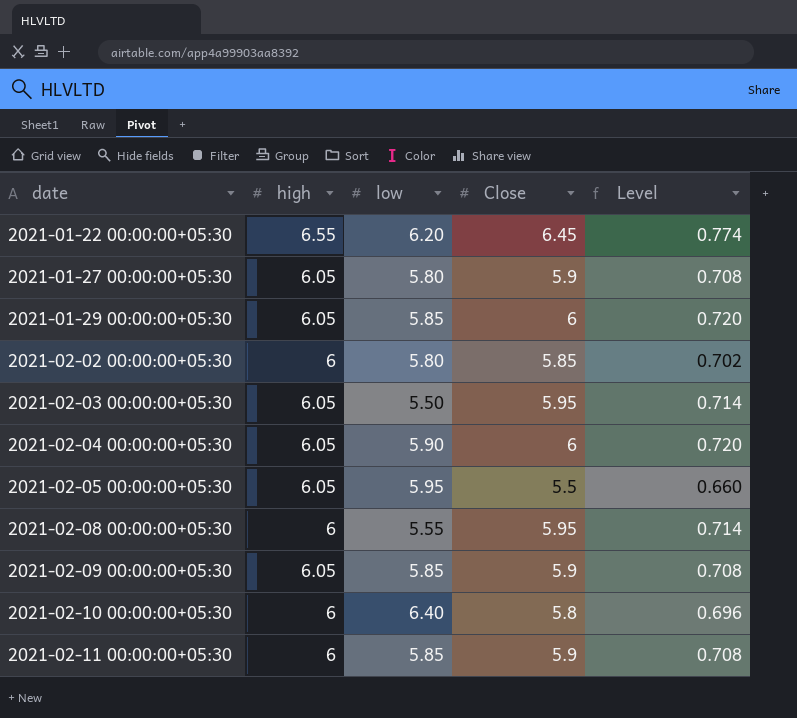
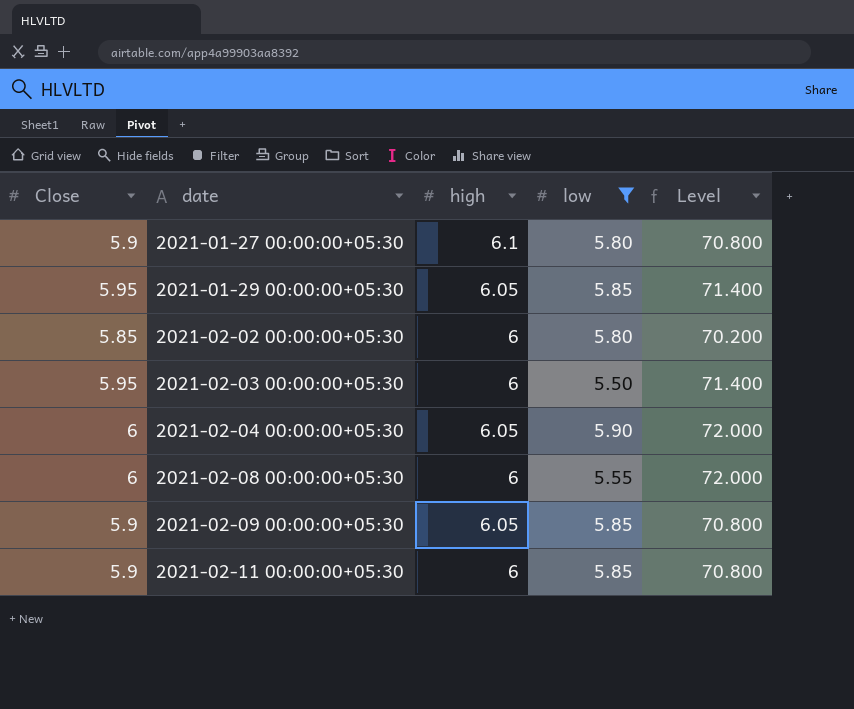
filter: none -> low <= 5.90
column Close | position: 4 -> 1
column Level | formula: [Close] * 0.12 -> [Close] * 12
2021-01-27 00:00:00+05:30 | high: 6.05 -> 6.1
2021-01-29 00:00:00+05:30 | Close: 6 -> 5.95
2021-02-03 00:00:00+05:30 | high: 6.05 -> 6
2021-02-08 00:00:00+05:30 | Close: 5.95 -> 6

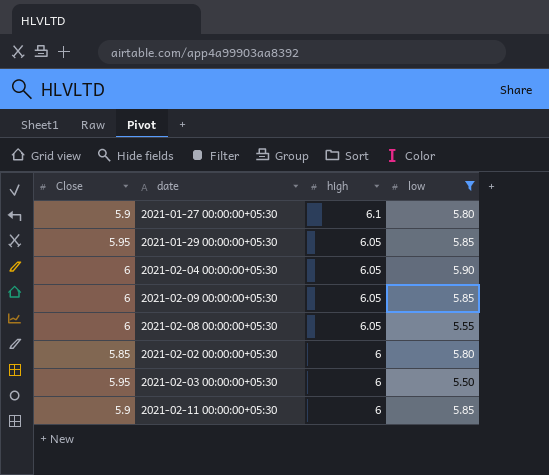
row order: date ascending -> high descending
column Level | formula: [Close] * 12 -> none
2021-02-09 00:00:00+05:30 | Close: 5.9 -> 6
2021-02-08 00:00:00+05:30 | high: 6 -> 6.05

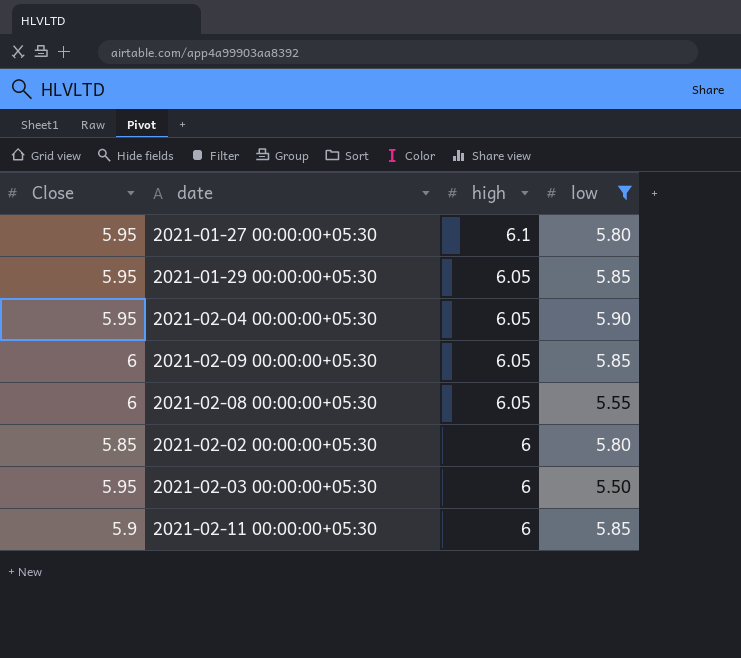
2021-01-27 00:00:00+05:30 | Close: 5.9 -> 5.95
2021-02-04 00:00:00+05:30 | Close: 6 -> 5.95

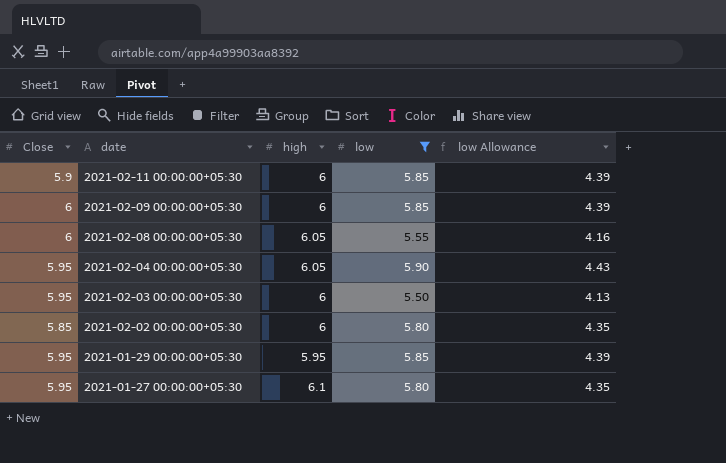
row order: high descending -> date descending
column low Allowance | formula: none -> [low] * 0.75
2021-02-09 00:00:00+05:30 | high: 6.05 -> 6
2021-01-29 00:00:00+05:30 | high: 6.05 -> 5.95

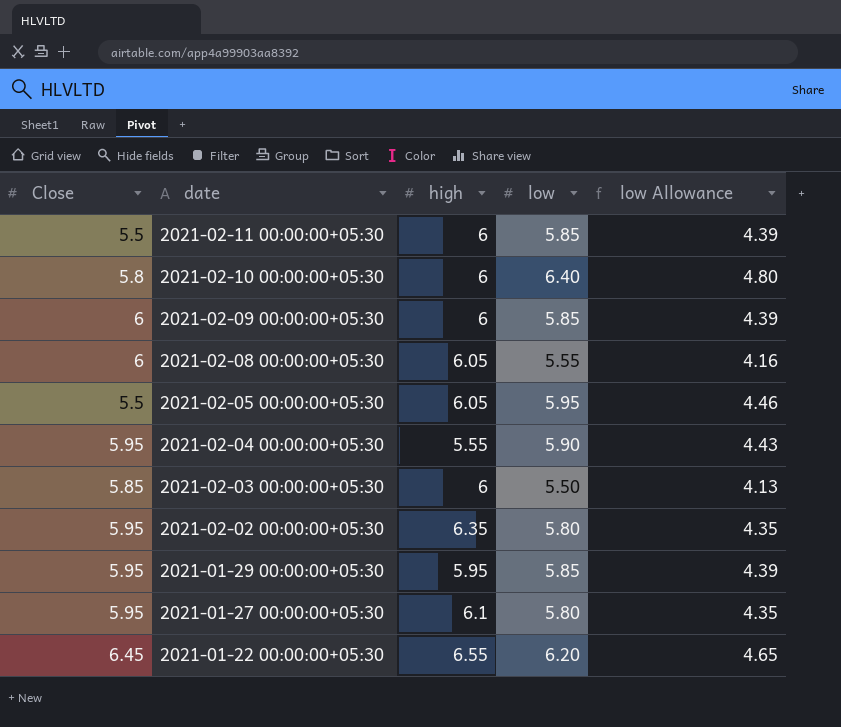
filter: low <= 5.90 -> none
2021-02-11 00:00:00+05:30 | Close: 5.9 -> 5.5
2021-02-04 00:00:00+05:30 | high: 6.05 -> 5.55
2021-02-03 00:00:00+05:30 | Close: 5.95 -> 5.85
2021-02-02 00:00:00+05:30 | Close: 5.85 -> 5.95
2021-02-02 00:00:00+05:30 | high: 6 -> 6.35

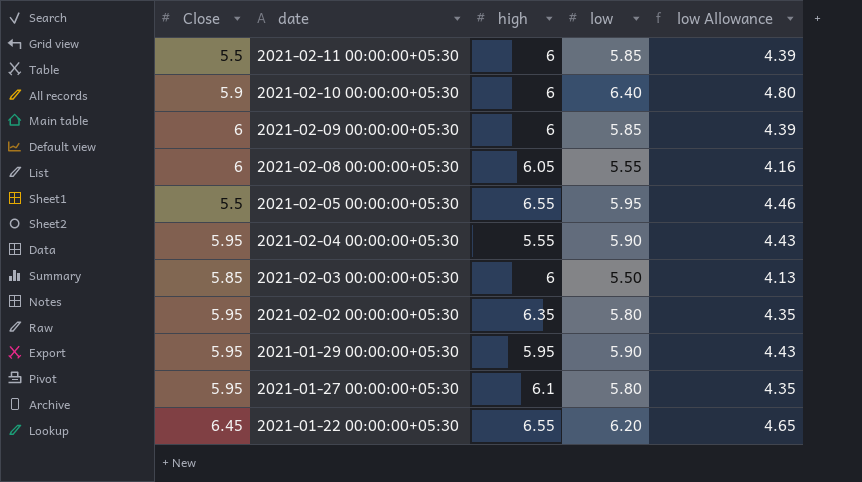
2021-02-10 00:00:00+05:30 | Close: 5.8 -> 5.9
2021-02-05 00:00:00+05:30 | high: 6.05 -> 6.55
2021-01-29 00:00:00+05:30 | low: 5.85 -> 5.90
2021-01-29 00:00:00+05:30 | low Allowance: 4.39 -> 4.43

